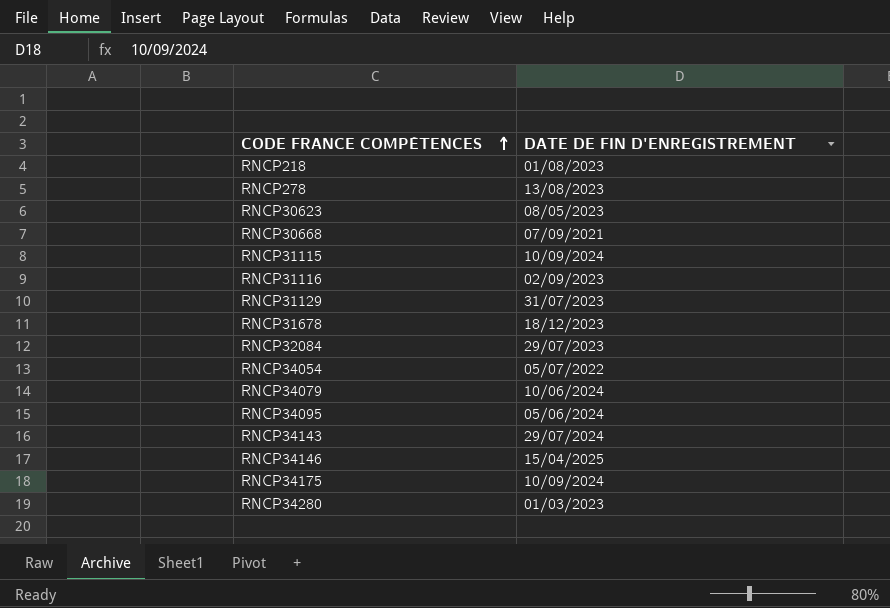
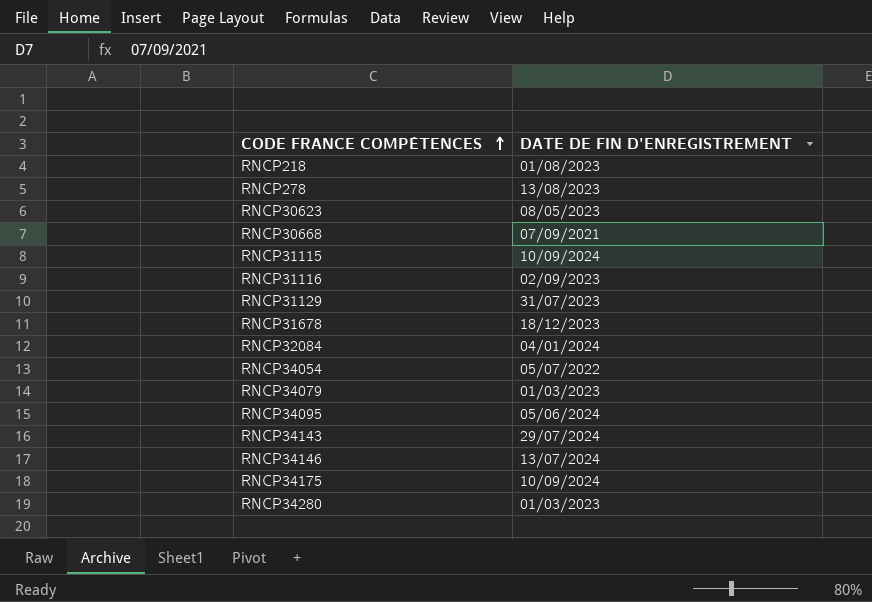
RNCP32084 | DATE DE FIN D'ENREGISTREMENT: 29/07/2023 -> 04/01/2024
RNCP34079 | DATE DE FIN D'ENREGISTREMENT: 10/06/2024 -> 01/03/2023
RNCP34146 | DATE DE FIN D'ENREGISTREMENT: 15/04/2025 -> 13/07/2024

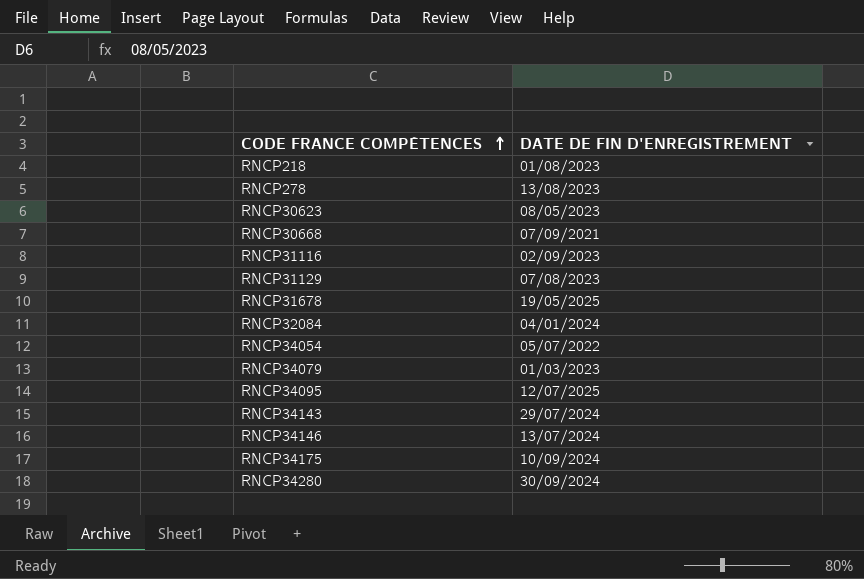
row RNCP31115: 10/09/2024 -> none
RNCP31129 | DATE DE FIN D'ENREGISTREMENT: 31/07/2023 -> 07/08/2023
RNCP31678 | DATE DE FIN D'ENREGISTREMENT: 18/12/2023 -> 19/05/2025
RNCP34095 | DATE DE FIN D'ENREGISTREMENT: 05/06/2024 -> 12/07/2025
RNCP34280 | DATE DE FIN D'ENREGISTREMENT: 01/03/2023 -> 30/09/2024

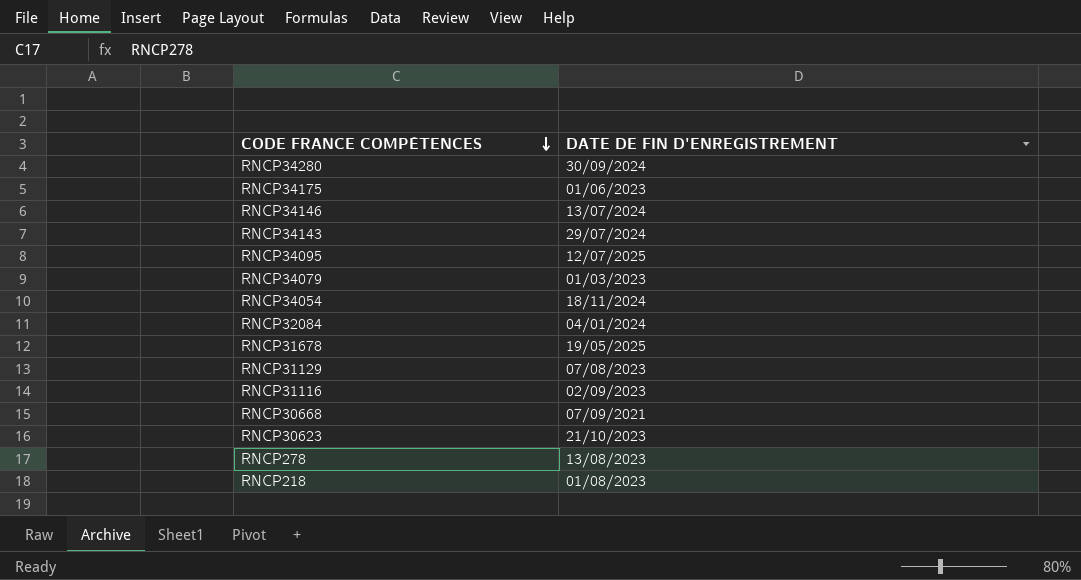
row order: CODE FRANCE COMPÉTENCES ascending -> CODE FRANCE COMPÉTENCES descending
RNCP34175 | DATE DE FIN D'ENREGISTREMENT: 10/09/2024 -> 01/06/2023
RNCP34054 | DATE DE FIN D'ENREGISTREMENT: 05/07/2022 -> 18/11/2024
RNCP30623 | DATE DE FIN D'ENREGISTREMENT: 08/05/2023 -> 21/10/2023

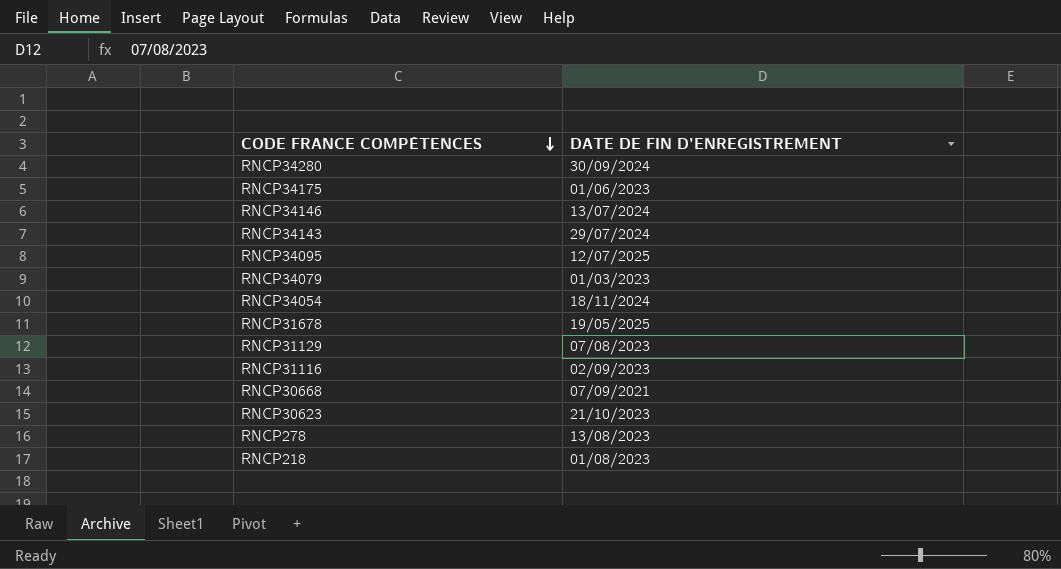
row RNCP32084: 04/01/2024 -> none

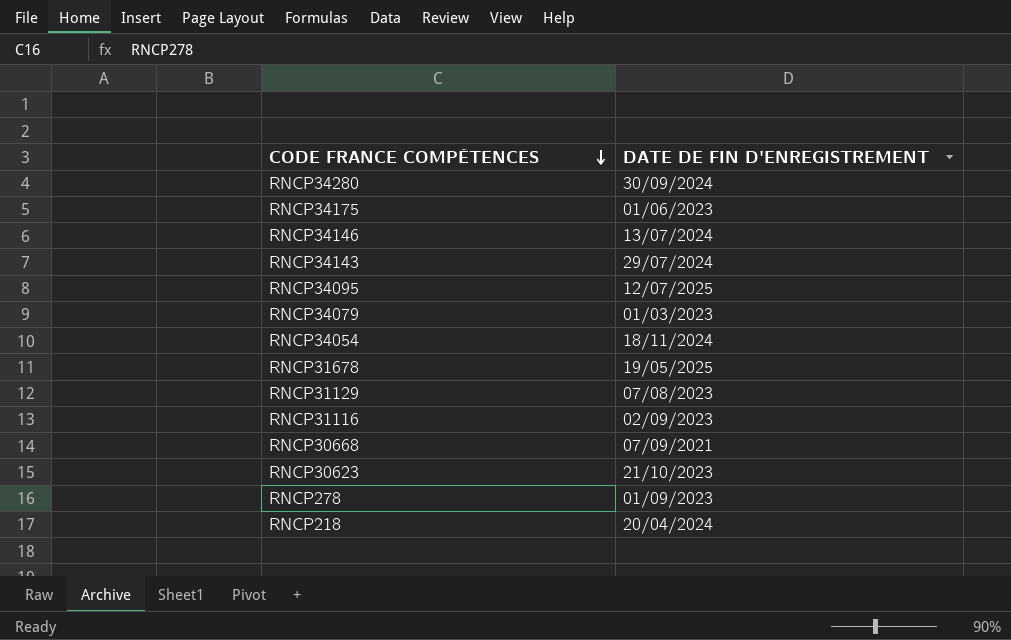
RNCP278 | DATE DE FIN D'ENREGISTREMENT: 13/08/2023 -> 01/09/2023
RNCP218 | DATE DE FIN D'ENREGISTREMENT: 01/08/2023 -> 20/04/2024

